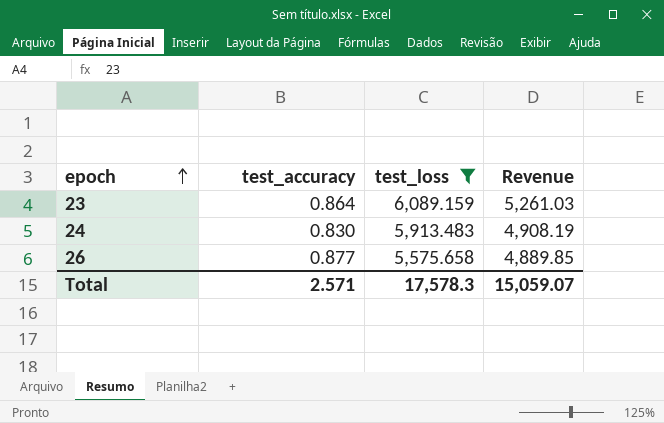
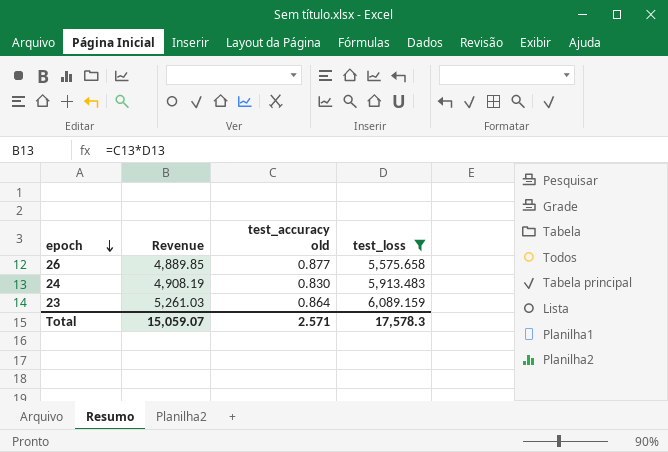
row order: epoch ascending -> epoch descending
column Revenue | position: 4 -> 2
column name: test_accuracy -> test_accuracy old

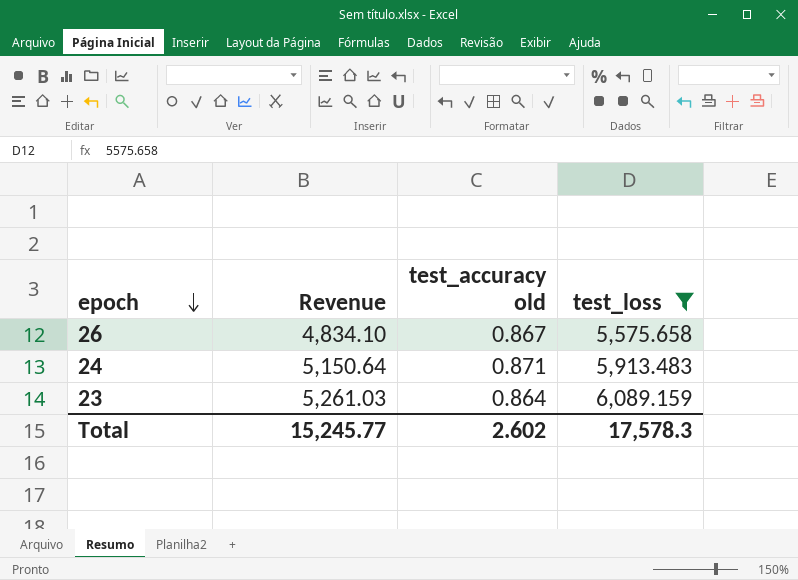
26 | Revenue: 4,889.85 -> 4,834.10
26 | test_accuracy old: 0.877 -> 0.867
24 | Revenue: 4,908.19 -> 5,150.64
24 | test_accuracy old: 0.830 -> 0.871
Total | Revenue: 15,059.07 -> 15,245.77
Total | test_accuracy old: 2.571 -> 2.602

